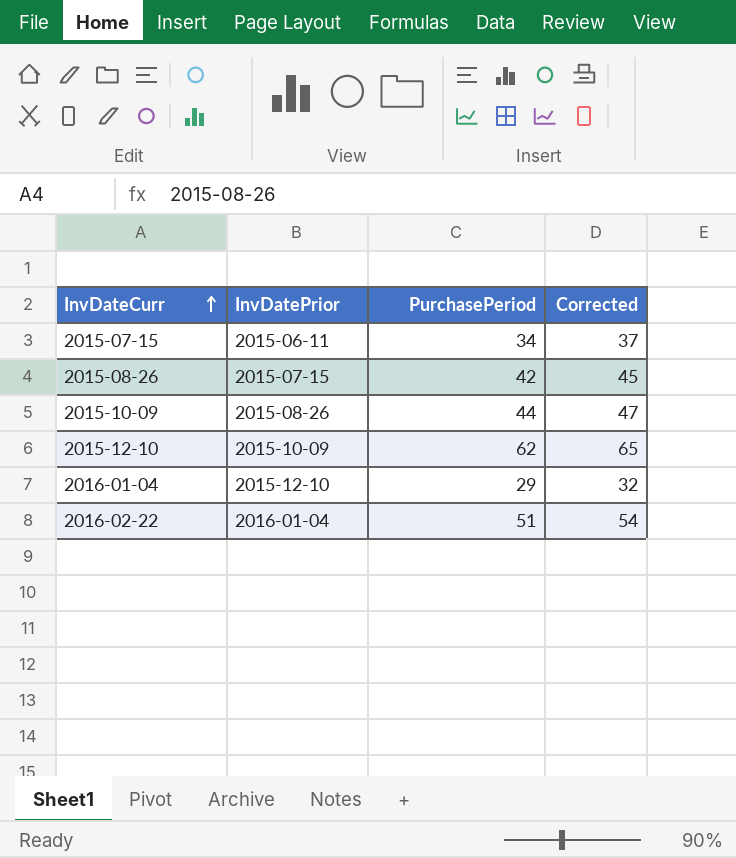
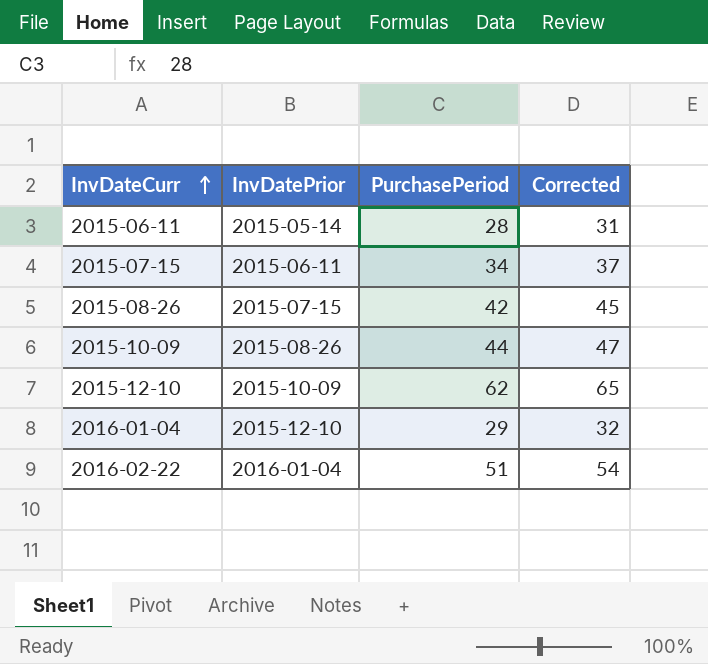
row 2015-06-11: none -> 2015-05-14 | 28 | 31

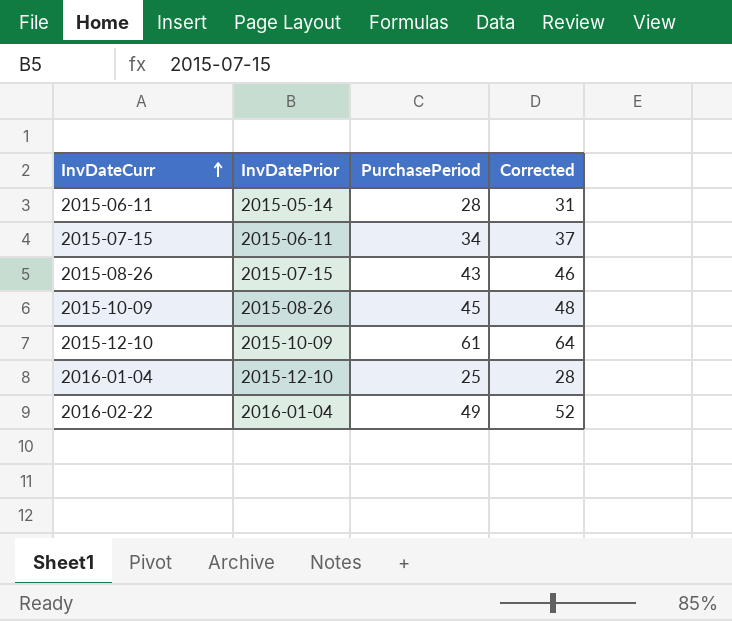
2015-08-26 | PurchasePeriod: 42 -> 43
2015-08-26 | Corrected: 45 -> 46
2015-10-09 | PurchasePeriod: 44 -> 45
2015-10-09 | Corrected: 47 -> 48
2015-12-10 | PurchasePeriod: 62 -> 61
2015-12-10 | Corrected: 65 -> 64
2016-01-04 | PurchasePeriod: 29 -> 25
2016-01-04 | Corrected: 32 -> 28
2016-02-22 | PurchasePeriod: 51 -> 49
2016-02-22 | Corrected: 54 -> 52

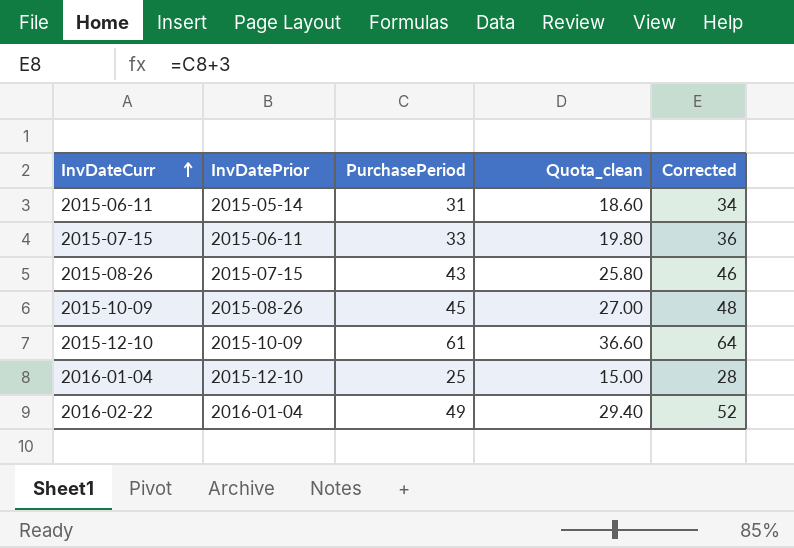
column Quota_clean | formula: none -> [PurchasePeriod] * 0.6
2015-06-11 | PurchasePeriod: 28 -> 31
2015-06-11 | Corrected: 31 -> 34
2015-07-15 | PurchasePeriod: 34 -> 33
2015-07-15 | Corrected: 37 -> 36

